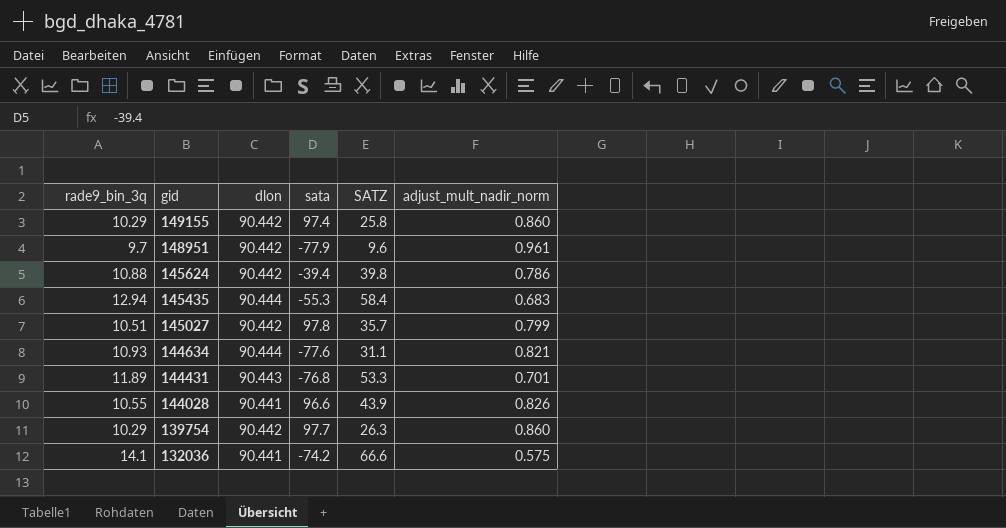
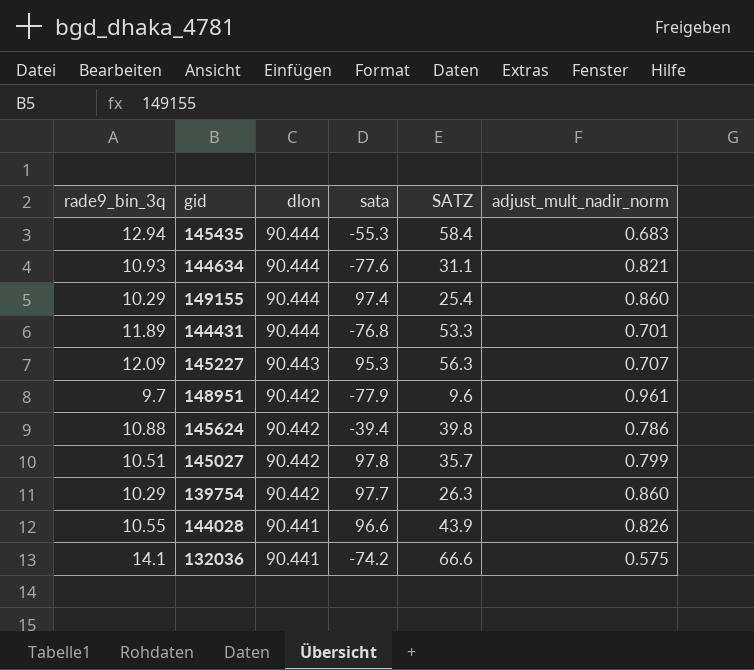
row order: gid descending -> dlon descending
149155 | dlon: 90.442 -> 90.444
149155 | SATZ: 25.8 -> 25.4
144431 | dlon: 90.443 -> 90.444
row 145227: none -> 12.09 | 90.443 | 95.3 | 56.3 | 0.707

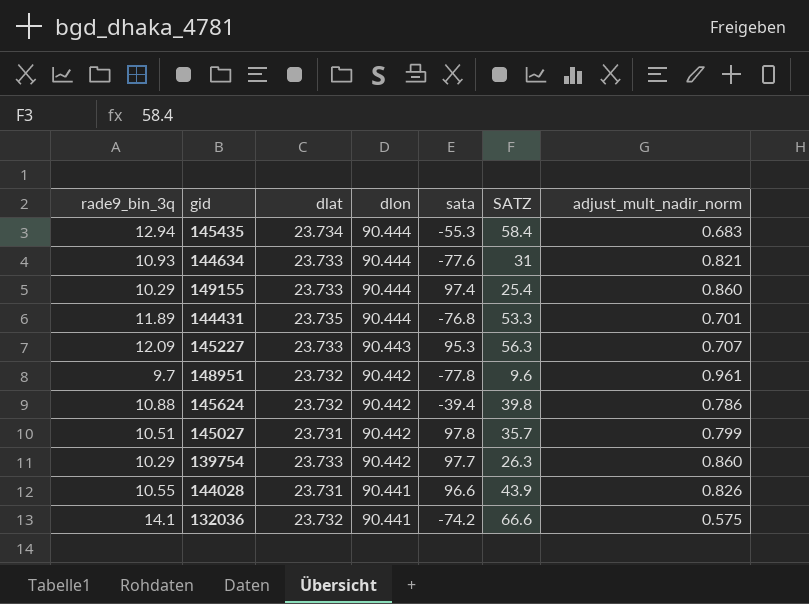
column dlat | position: none -> 3
144634 | SATZ: 31.1 -> 31
148951 | sata: -77.9 -> -77.8

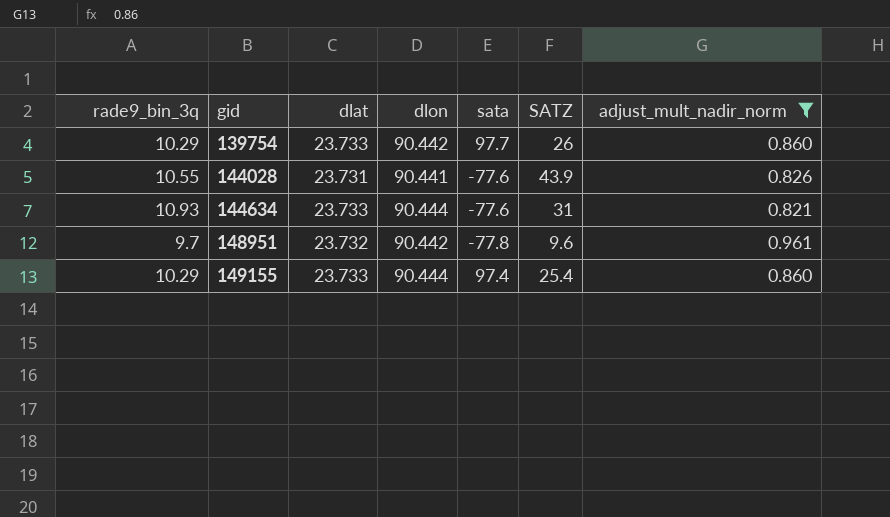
filter: none -> adjust_mult_nadir_norm >= 0.821
row order: dlon descending -> gid ascending
139754 | SATZ: 26.3 -> 26
144028 | sata: 96.6 -> -77.6

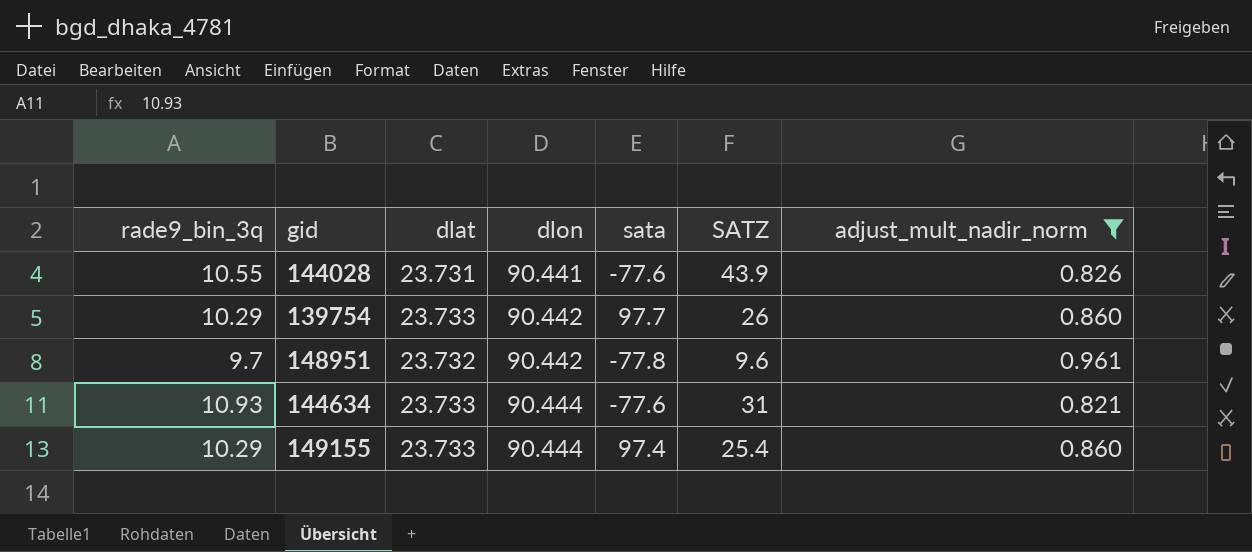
row order: gid ascending -> dlon ascending

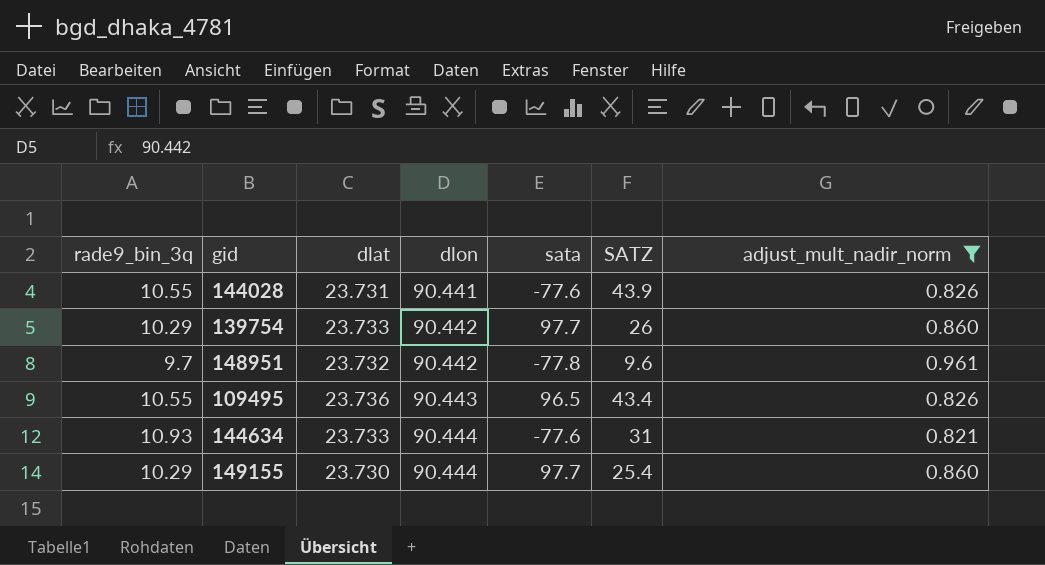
row 109495: none -> 10.55 | 23.736 | 90.443 | 96.5 | 43.4 | 0.826
149155 | dlat: 23.733 -> 23.730
149155 | sata: 97.4 -> 97.7

